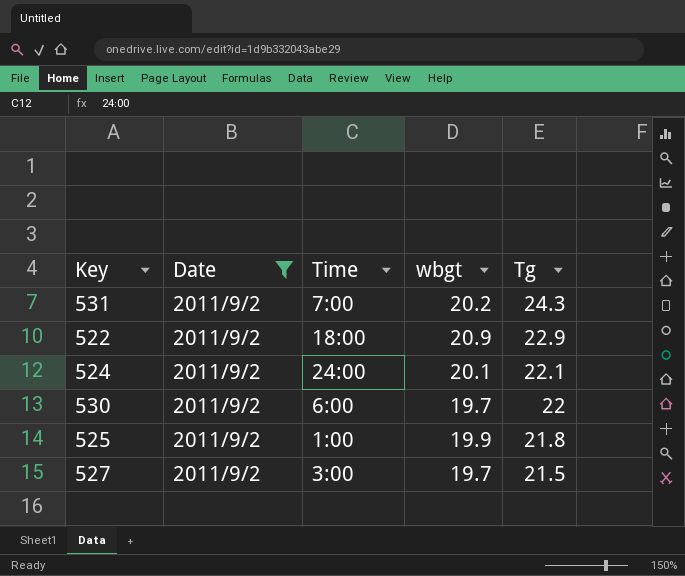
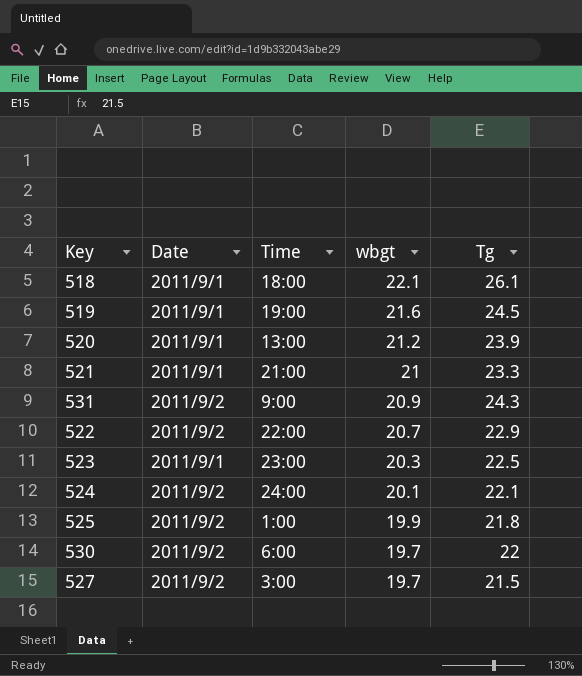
filter: Date = 2011/9/2 -> none
row order: Tg descending -> wbgt descending
531 | Time: 7:00 -> 9:00
531 | wbgt: 20.2 -> 20.9
522 | Time: 18:00 -> 22:00
522 | wbgt: 20.9 -> 20.7

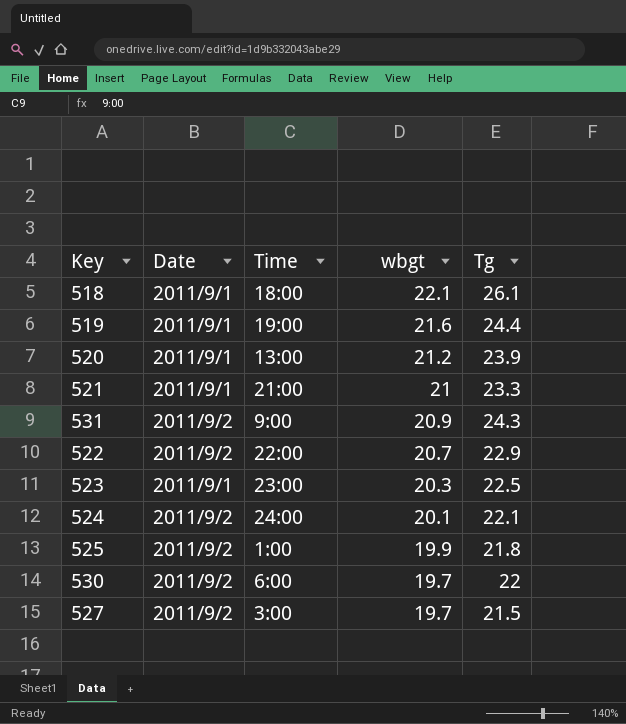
519 | Tg: 24.5 -> 24.4

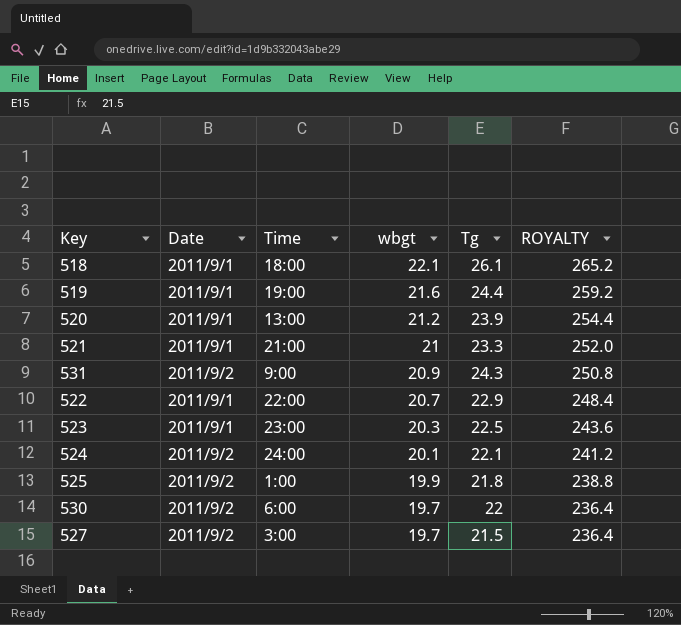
column ROYALTY | formula: none -> [wbgt] * 12
522 | Date: 2011/9/2 -> 2011/9/1

